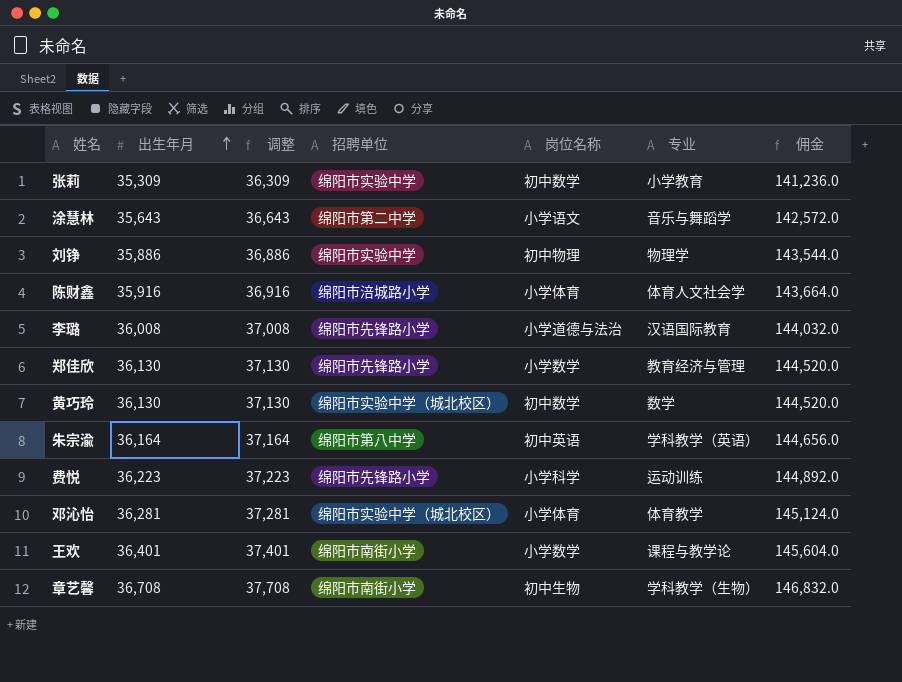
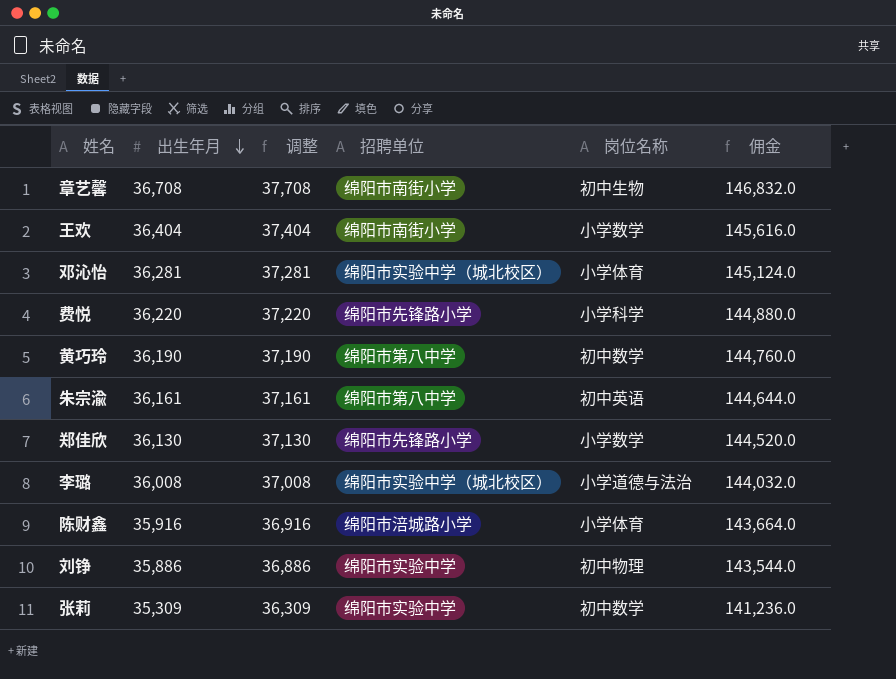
row order: 出生年月 ascending -> 出生年月 descending
column 专业 | position: 6 -> none
row 涂慧林: 35,643 | 36,643 | 绵阳市第二中学 | 小学语文 | 音乐与舞蹈学 | 142,572.0 -> none
王欢 | 出生年月: 36,401 -> 36,404
王欢 | 调整: 37,401 -> 37,404
王欢 | 佣金: 145,604.0 -> 145,616.0
费悦 | 出生年月: 36,223 -> 36,220
费悦 | 调整: 37,223 -> 37,220
费悦 | 佣金: 144,892.0 -> 144,880.0
黄巧玲 | 出生年月: 36,130 -> 36,190
黄巧玲 | 调整: 37,130 -> 37,190
黄巧玲 | 招聘单位: 绵阳市实验中学（城北校区） -> 绵阳市第八中学
黄巧玲 | 佣金: 144,520.0 -> 144,760.0
朱宗渝 | 出生年月: 36,164 -> 36,161
朱宗渝 | 调整: 37,164 -> 37,161
朱宗渝 | 佣金: 144,656.0 -> 144,644.0
李璐 | 招聘单位: 绵阳市先锋路小学 -> 绵阳市实验中学（城北校区）

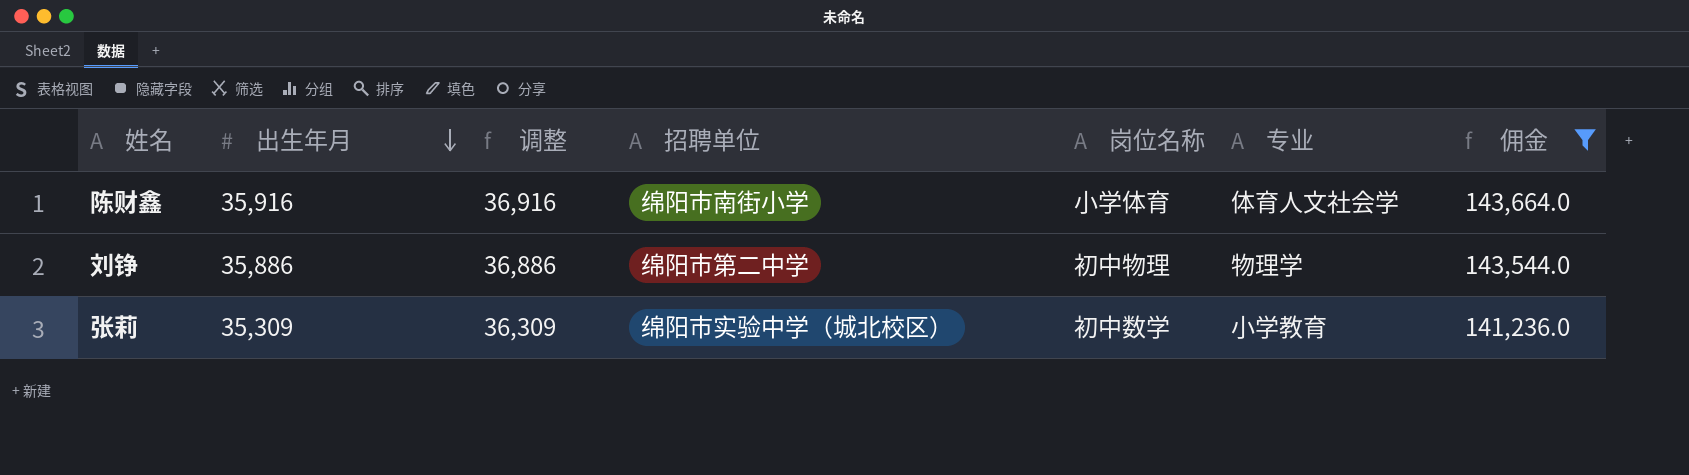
filter: none -> 佣金 <= 143,664.0
column 专业 | position: none -> 6
陈财鑫 | 招聘单位: 绵阳市涪城路小学 -> 绵阳市南街小学
刘铮 | 招聘单位: 绵阳市实验中学 -> 绵阳市第二中学
张莉 | 招聘单位: 绵阳市实验中学 -> 绵阳市实验中学（城北校区）

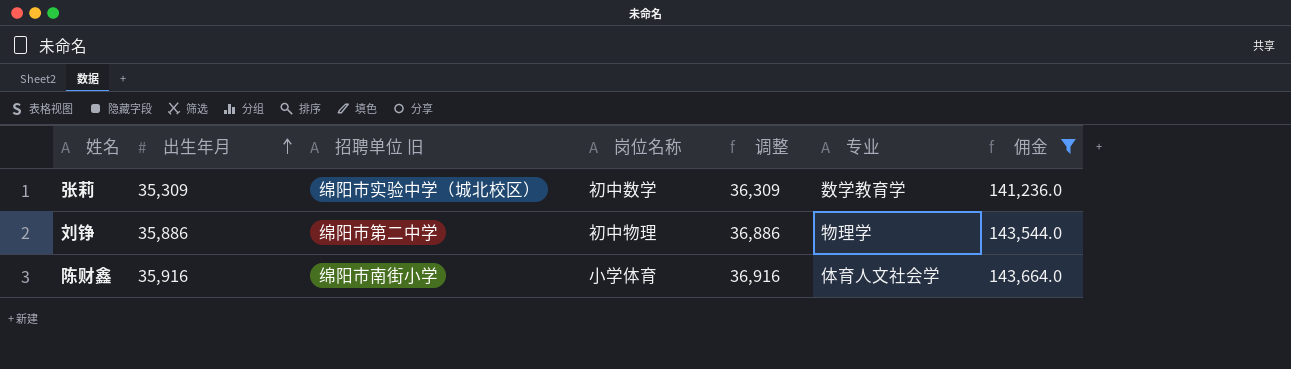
row order: 出生年月 descending -> 出生年月 ascending
column name: 招聘单位 -> 招聘单位 旧
column 调整 | position: 3 -> 5
张莉 | 专业: 小学教育 -> 数学教育学

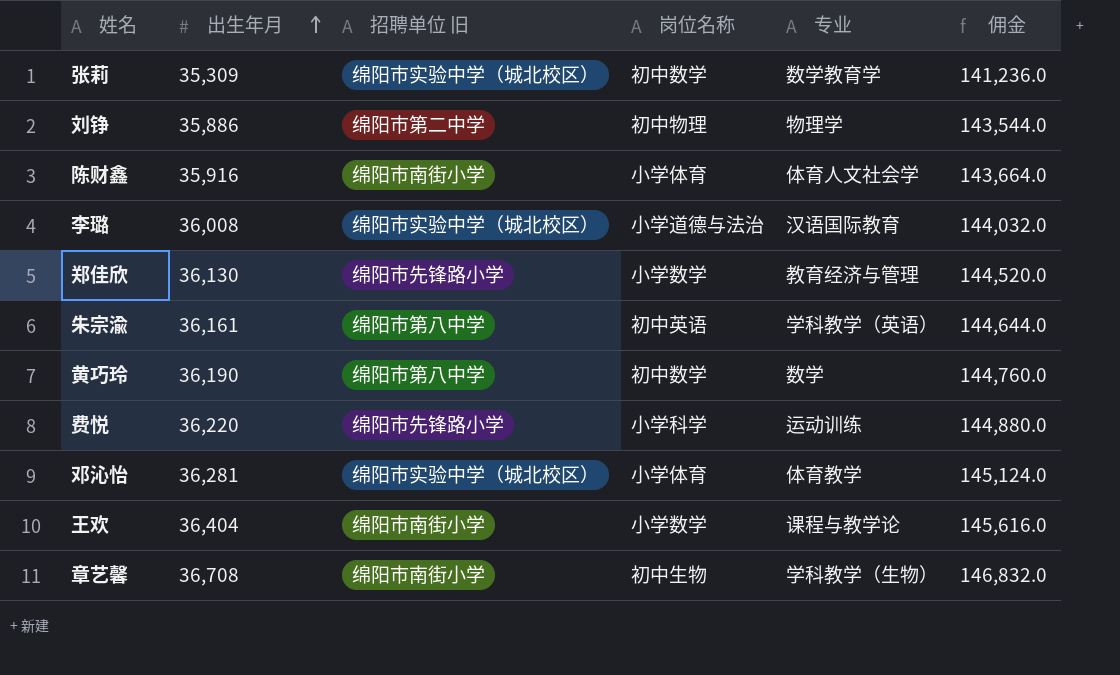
filter: 佣金 <= 143,664.0 -> none
column 调整 | formula: [出生年月] + 1000 -> none

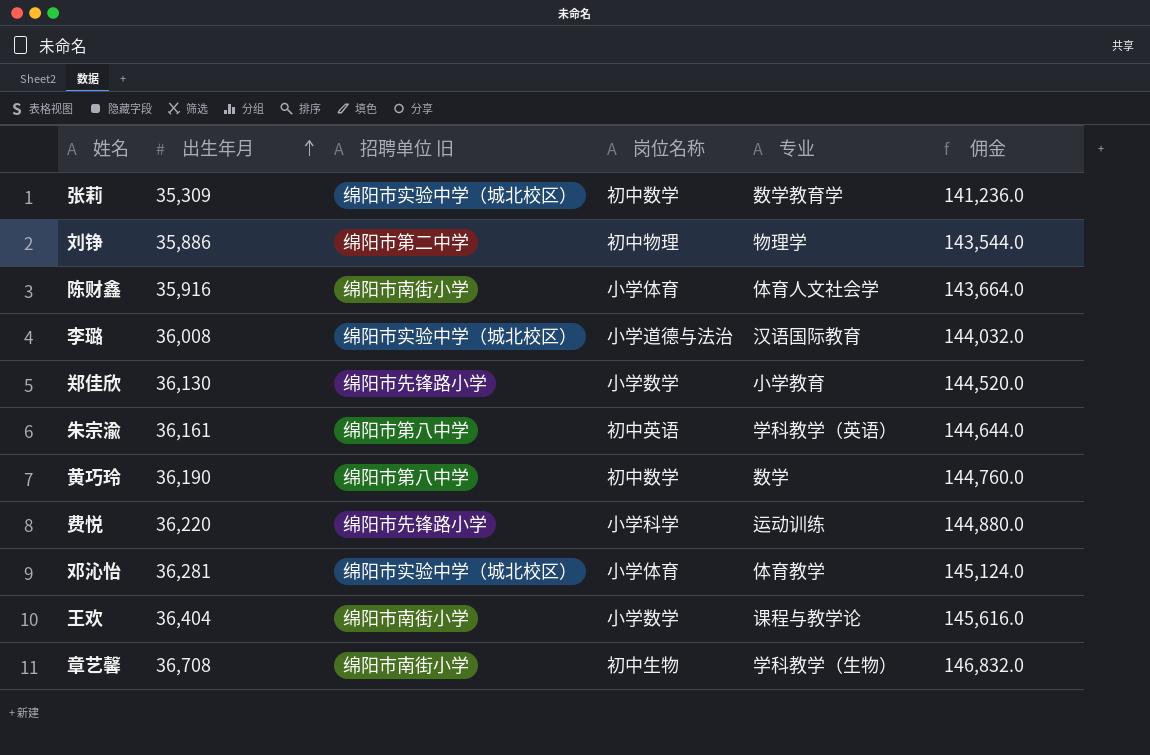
郑佳欣 | 专业: 教育经济与管理 -> 小学教育

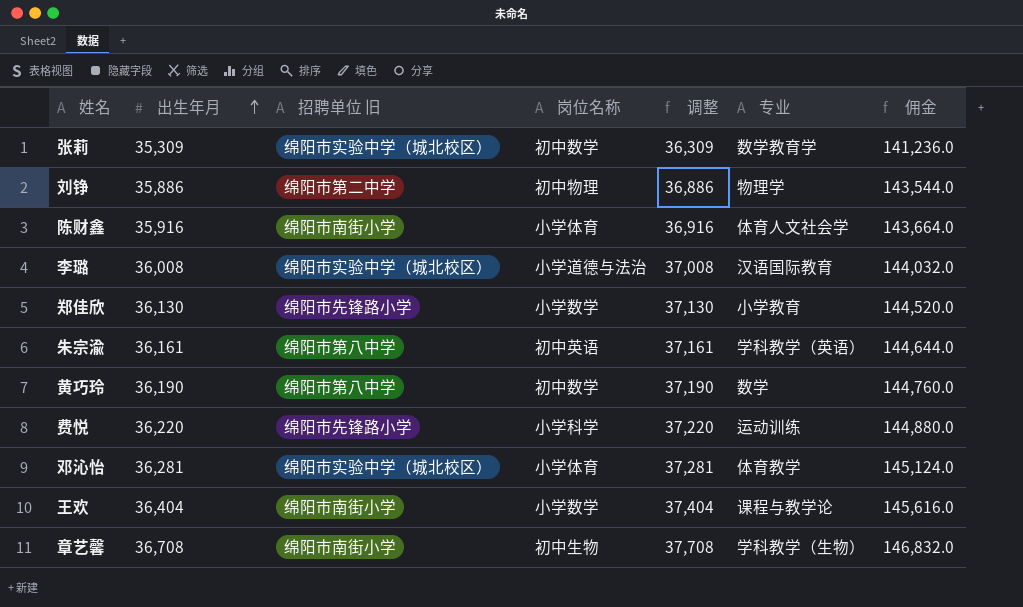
column 调整 | formula: none -> [出生年月] + 1000

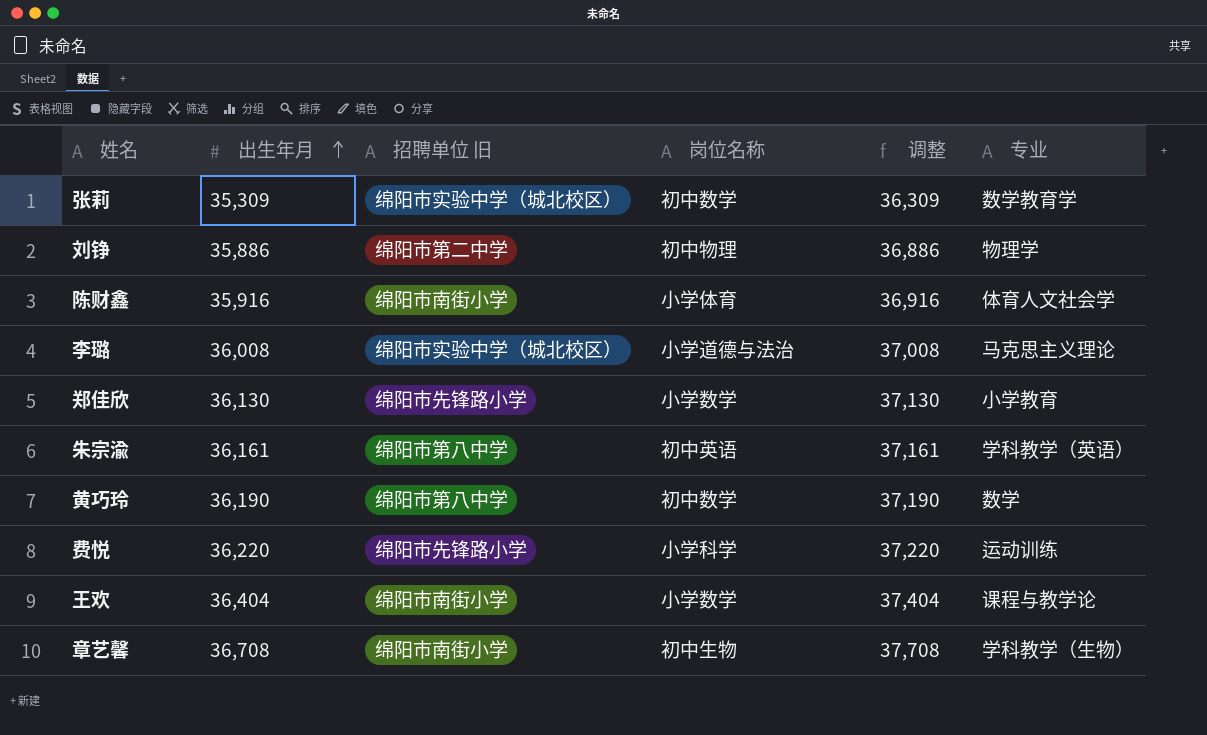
column 佣金 | formula: [出生年月] * 4 -> none
row 邓沁怡: 36,281 | 绵阳市实验中学（城北校区） | 小学体育 | 37,281 | 体育教学 | 145,124.0 -> none
李璐 | 专业: 汉语国际教育 -> 马克思主义理论

